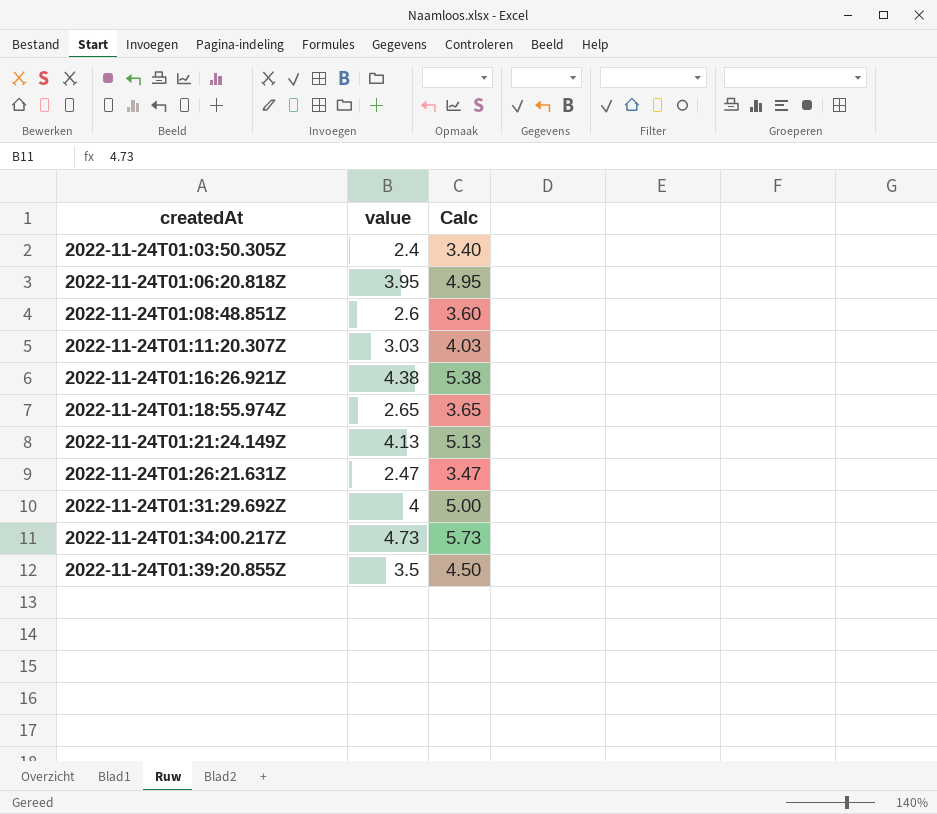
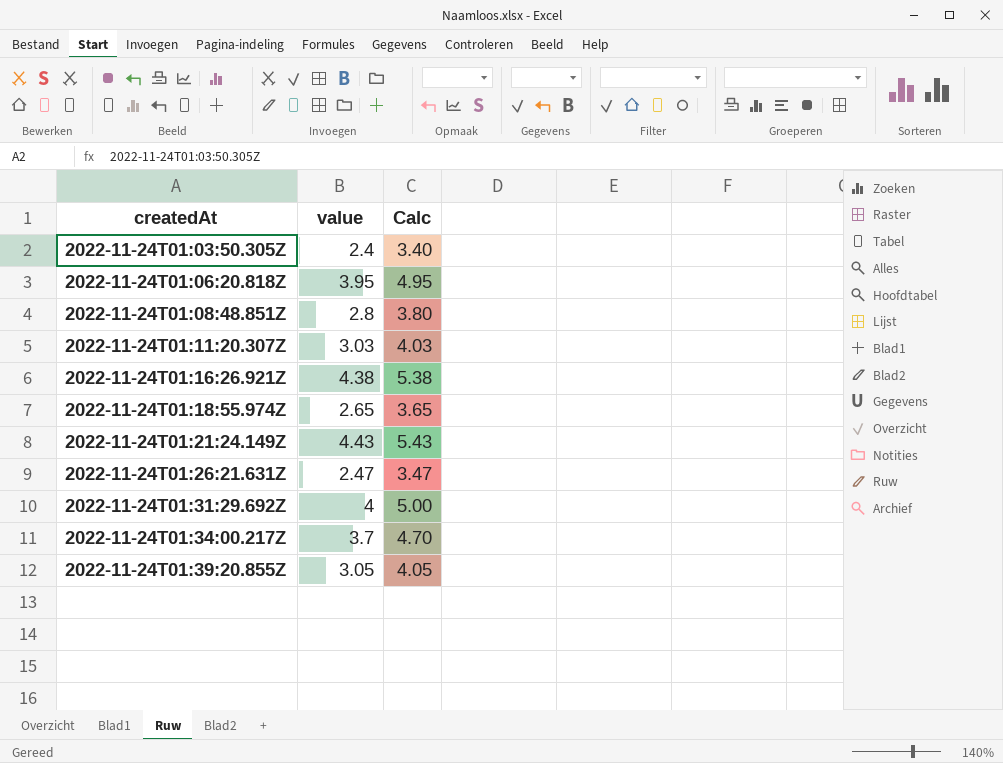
2022-11-24T01:08:48.851Z | value: 2.6 -> 2.8
2022-11-24T01:08:48.851Z | Calc: 3.60 -> 3.80
2022-11-24T01:21:24.149Z | value: 4.13 -> 4.43
2022-11-24T01:21:24.149Z | Calc: 5.13 -> 5.43
2022-11-24T01:34:00.217Z | value: 4.73 -> 3.7
2022-11-24T01:34:00.217Z | Calc: 5.73 -> 4.70
2022-11-24T01:39:20.855Z | value: 3.5 -> 3.05
2022-11-24T01:39:20.855Z | Calc: 4.50 -> 4.05

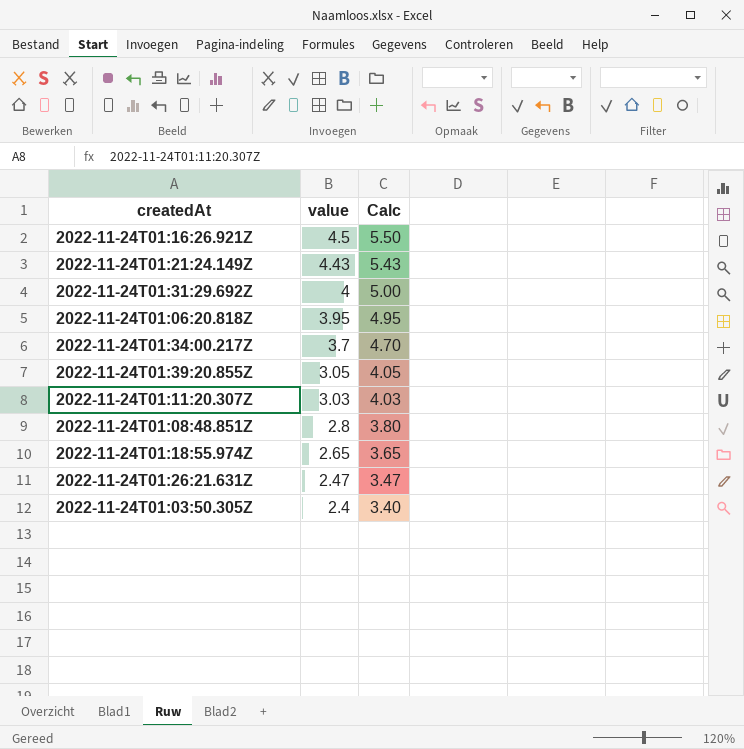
row order: createdAt ascending -> value descending
2022-11-24T01:16:26.921Z | value: 4.38 -> 4.5
2022-11-24T01:16:26.921Z | Calc: 5.38 -> 5.50

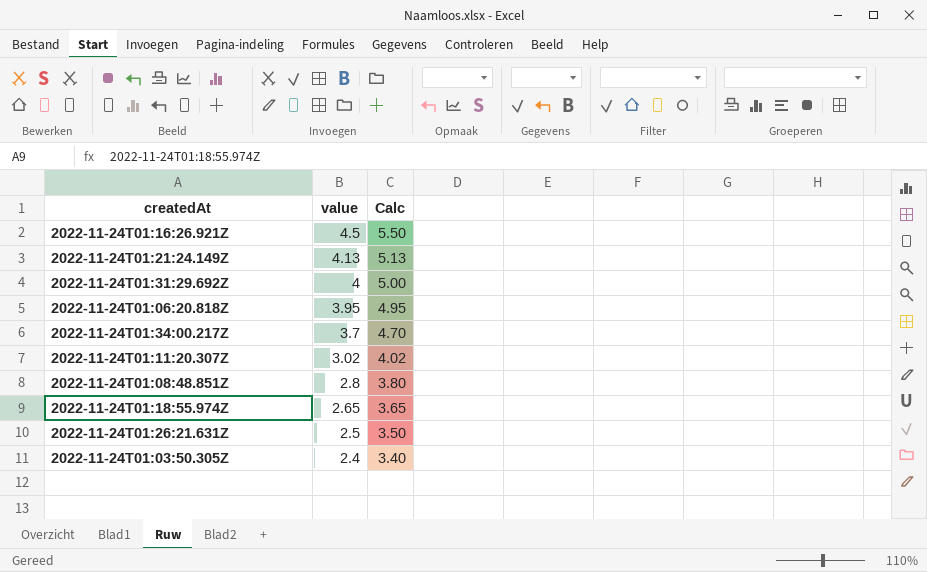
row 2022-11-24T01:39:20.855Z: 3.05 | 4.05 -> none
2022-11-24T01:21:24.149Z | value: 4.43 -> 4.13
2022-11-24T01:21:24.149Z | Calc: 5.43 -> 5.13
2022-11-24T01:11:20.307Z | value: 3.03 -> 3.02
2022-11-24T01:11:20.307Z | Calc: 4.03 -> 4.02
2022-11-24T01:26:21.631Z | value: 2.47 -> 2.5
2022-11-24T01:26:21.631Z | Calc: 3.47 -> 3.50

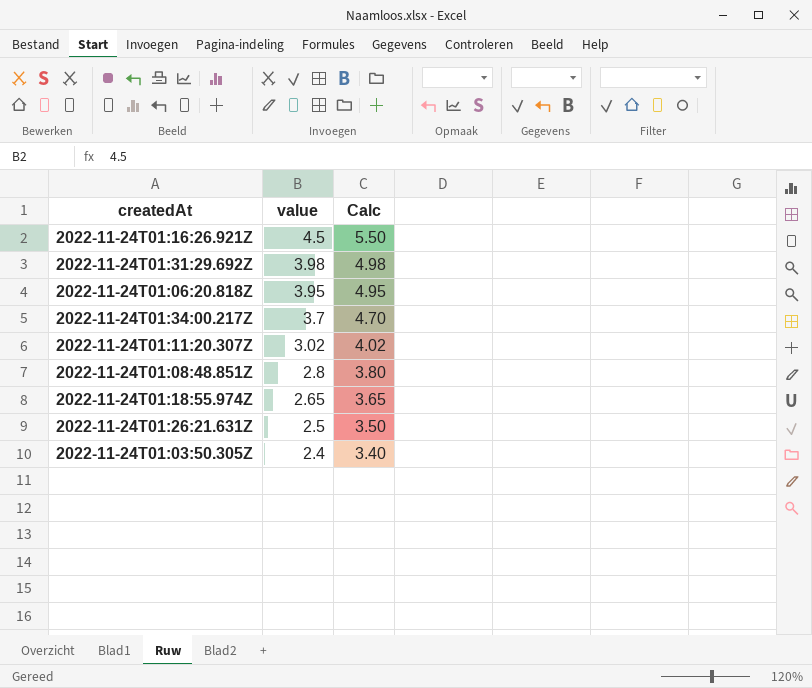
row 2022-11-24T01:21:24.149Z: 4.13 | 5.13 -> none
2022-11-24T01:31:29.692Z | value: 4 -> 3.98
2022-11-24T01:31:29.692Z | Calc: 5.00 -> 4.98

